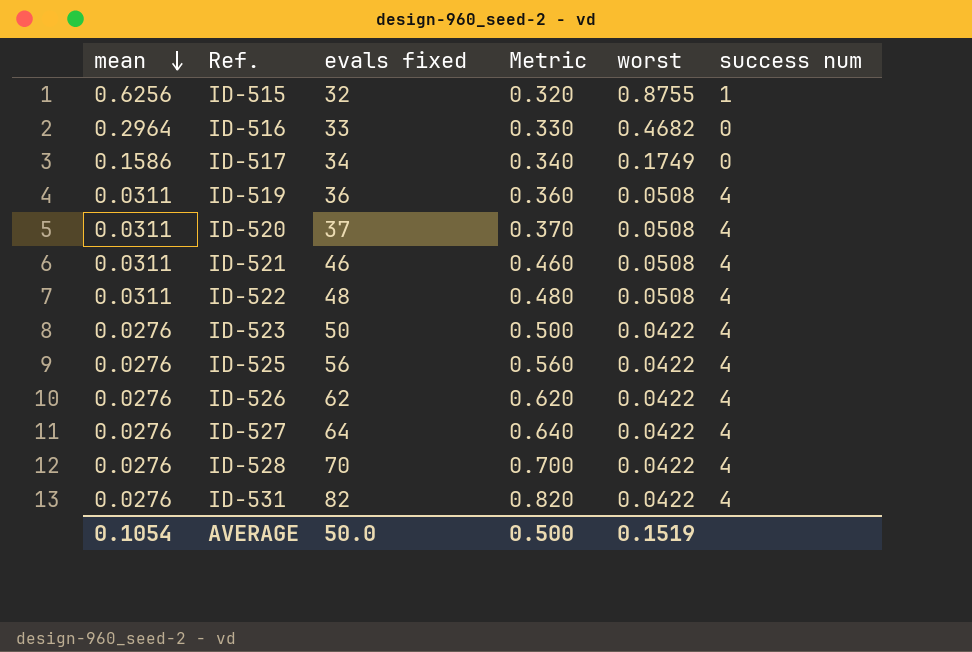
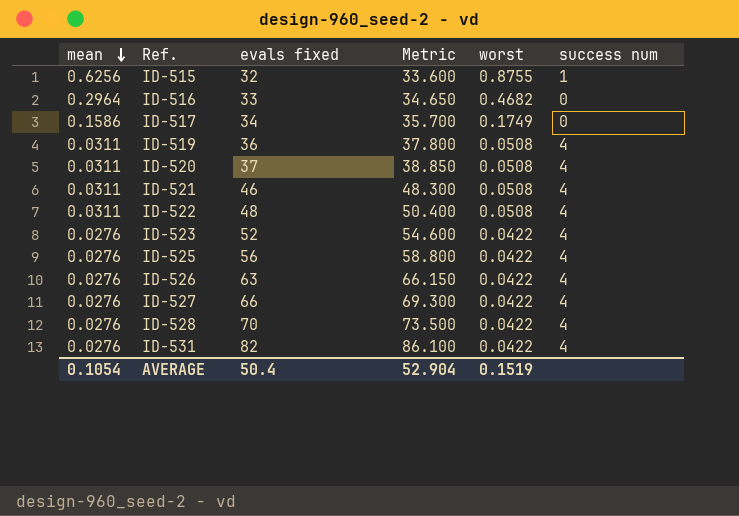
column Metric | formula: [evals fixed] * 0.01 -> [evals fixed] * 1.05
ID-523 | evals fixed: 50 -> 52
ID-526 | evals fixed: 62 -> 63
ID-527 | evals fixed: 64 -> 66
AVERAGE | evals fixed: 50.0 -> 50.4
AVERAGE | Metric: 0.500 -> 52.904

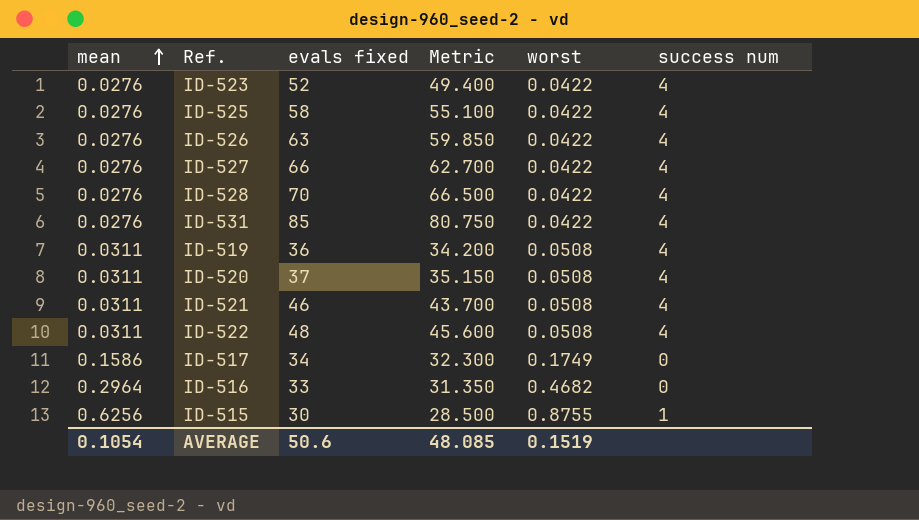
row order: mean descending -> mean ascending
column Metric | formula: [evals fixed] * 1.05 -> [evals fixed] * 0.95
ID-525 | evals fixed: 56 -> 58
ID-531 | evals fixed: 82 -> 85
ID-515 | evals fixed: 32 -> 30
AVERAGE | evals fixed: 50.4 -> 50.6
AVERAGE | Metric: 52.904 -> 48.085

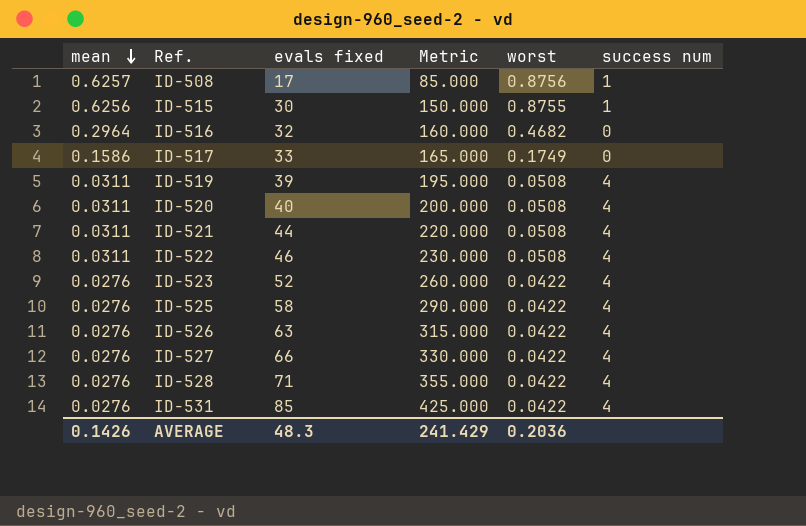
row order: mean ascending -> mean descending
column Metric | formula: [evals fixed] * 0.95 -> [evals fixed] * 5
row ID-508: none -> 0.6257 | 17 | 85.000 | 0.8756 | 1
ID-516 | evals fixed: 33 -> 32
ID-517 | evals fixed: 34 -> 33
ID-519 | evals fixed: 36 -> 39
ID-520 | evals fixed: 37 -> 40
ID-521 | evals fixed: 46 -> 44
ID-522 | evals fixed: 48 -> 46
ID-528 | evals fixed: 70 -> 71
AVERAGE | mean: 0.1054 -> 0.1426
AVERAGE | evals fixed: 50.6 -> 48.3
AVERAGE | Metric: 48.085 -> 241.429
AVERAGE | worst: 0.1519 -> 0.2036

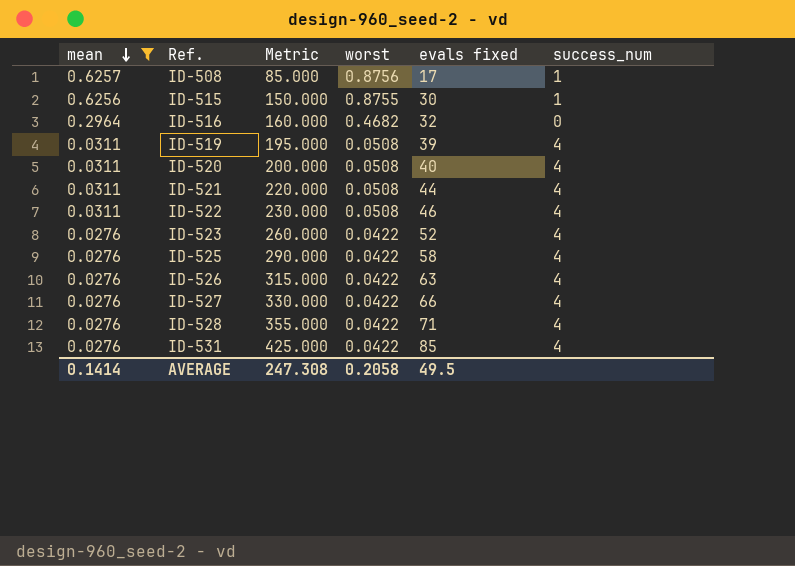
filter: none -> mean != 0.1586
column evals fixed | position: 3 -> 5
column name: success num -> success_num
AVERAGE | mean: 0.1426 -> 0.1414
AVERAGE | Metric: 241.429 -> 247.308
AVERAGE | worst: 0.2036 -> 0.2058
AVERAGE | evals fixed: 48.3 -> 49.5

